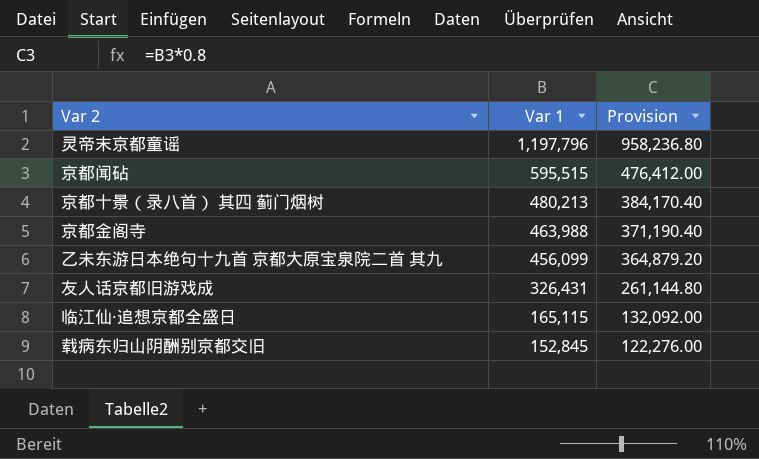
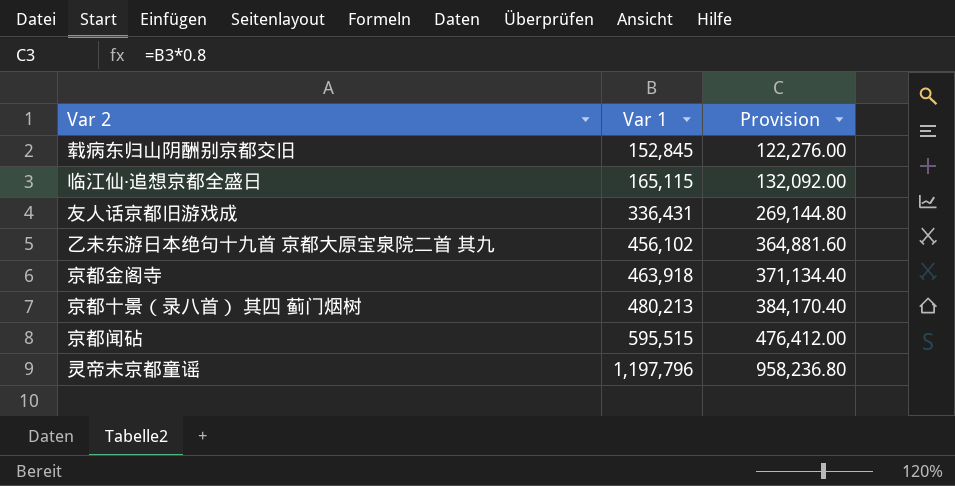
row order: Var 1 descending -> Var 1 ascending
友人话京都旧游戏成 | Var 1: 326,431 -> 336,431
友人话京都旧游戏成 | Provision: 261,144.80 -> 269,144.80
乙未东游日本绝句十九首 京都大原宝泉院二首 其九 | Var 1: 456,099 -> 456,102
乙未东游日本绝句十九首 京都大原宝泉院二首 其九 | Provision: 364,879.20 -> 364,881.60
京都金阁寺 | Var 1: 463,988 -> 463,918
京都金阁寺 | Provision: 371,190.40 -> 371,134.40

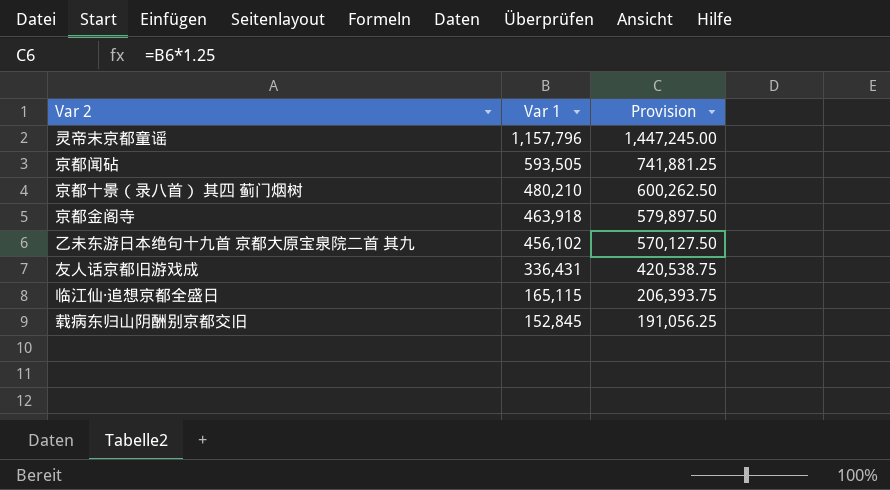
row order: Var 1 ascending -> Var 1 descending
column Provision | formula: [Var 1] * 0.8 -> [Var 1] * 1.25
灵帝末京都童谣 | Var 1: 1,197,796 -> 1,157,796
京都闻砧 | Var 1: 595,515 -> 593,505
京都十景（录八首） 其四 蓟门烟树 | Var 1: 480,213 -> 480,210

